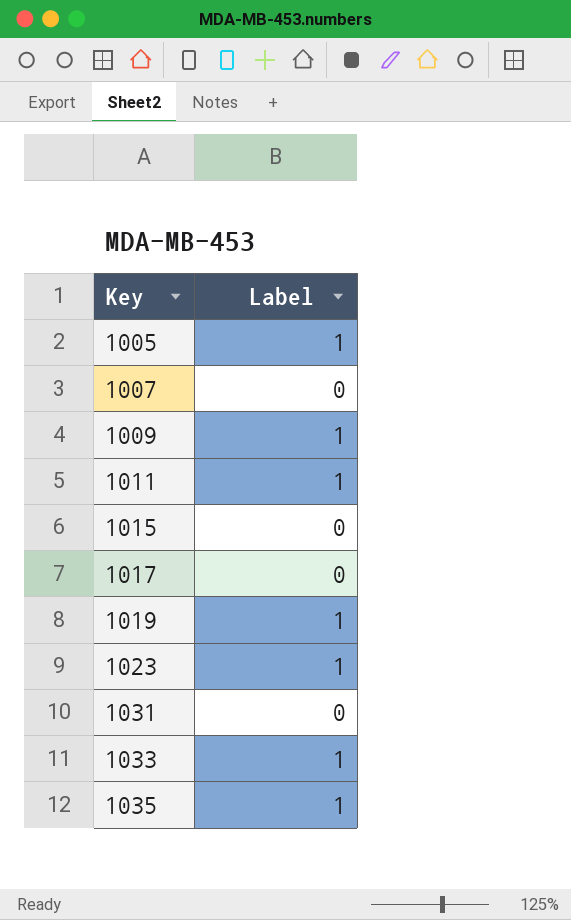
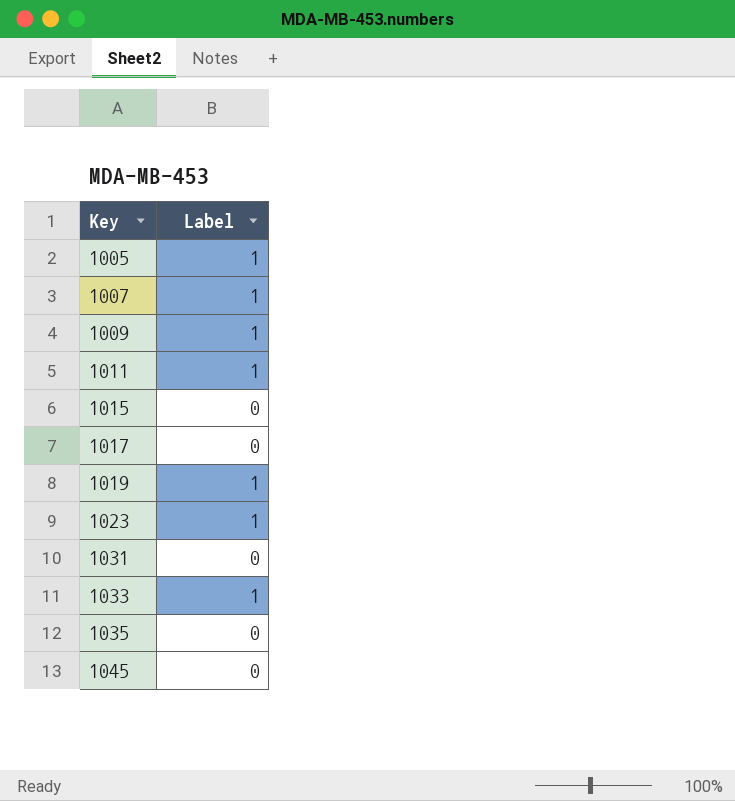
1007 | Label: 0 -> 1
1035 | Label: 1 -> 0
row 1045: none -> 0

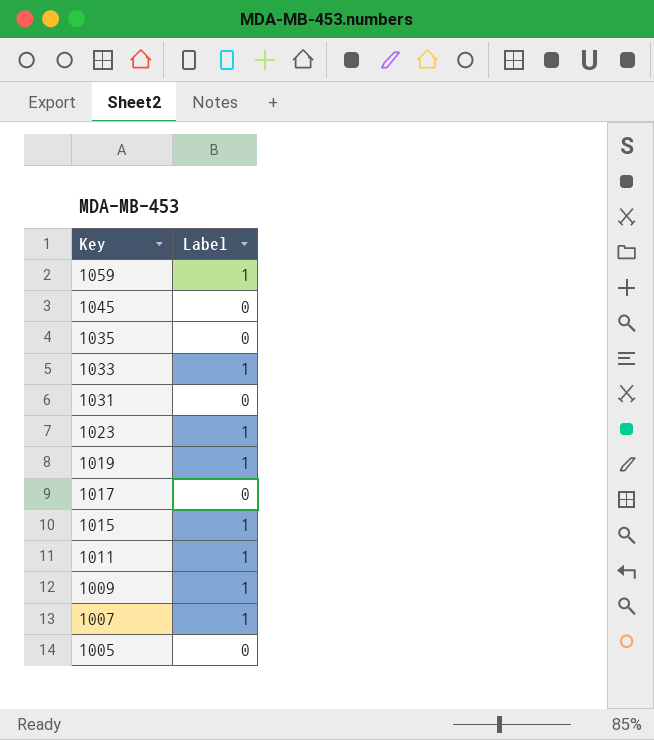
row order: Key ascending -> Key descending
row 1059: none -> 1
1015 | Label: 0 -> 1
1005 | Label: 1 -> 0

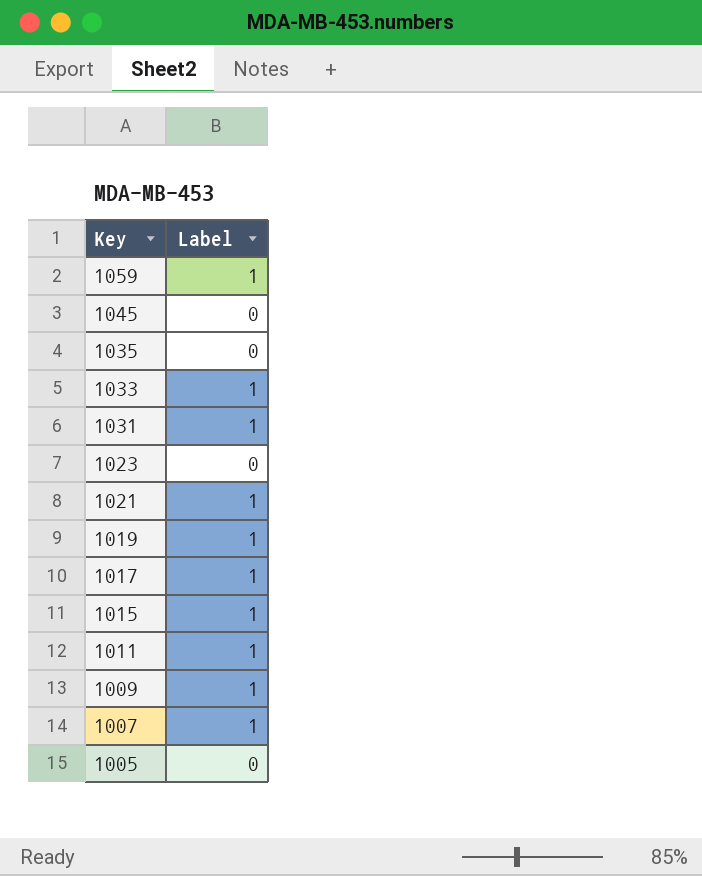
1031 | Label: 0 -> 1
1023 | Label: 1 -> 0
row 1021: none -> 1
1017 | Label: 0 -> 1

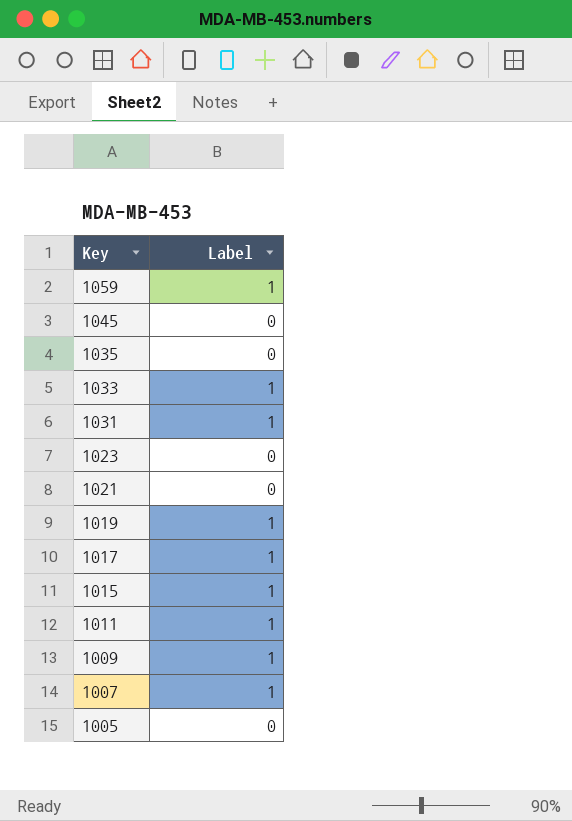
1021 | Label: 1 -> 0

